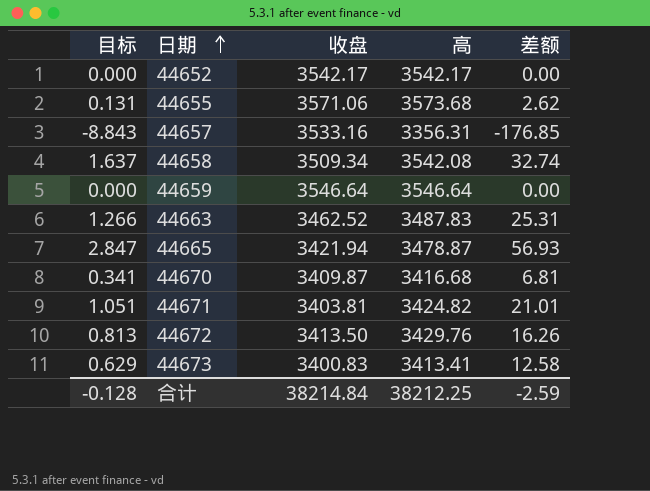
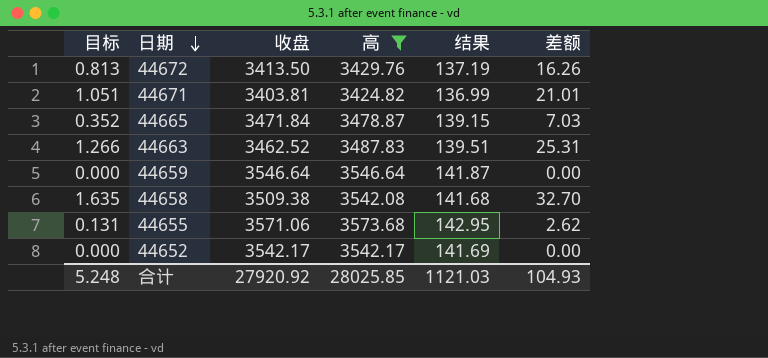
filter: none -> 高 >= 3424.82
row order: 日期 ascending -> 日期 descending
column 结果 | formula: none -> [高] * 0.04
44665 | 目标: 2.847 -> 0.352
44665 | 收盘: 3421.94 -> 3471.84
44665 | 差额: 56.93 -> 7.03
44658 | 目标: 1.637 -> 1.635
44658 | 收盘: 3509.34 -> 3509.38
44658 | 差额: 32.74 -> 32.70
合计 | 目标: -0.128 -> 5.248
合计 | 收盘: 38214.84 -> 27920.92
合计 | 高: 38212.25 -> 28025.85
合计 | 差额: -2.59 -> 104.93

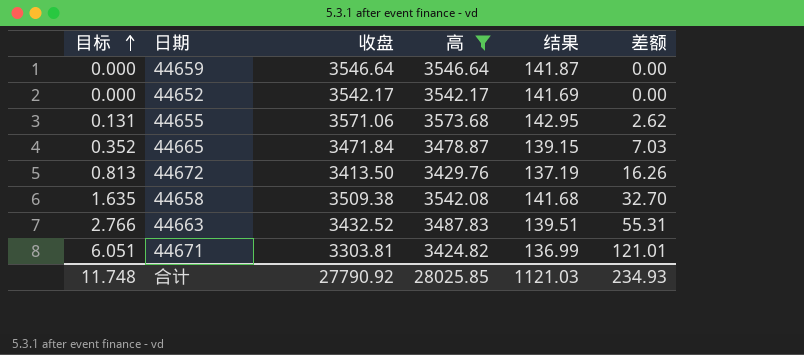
row order: 日期 descending -> 目标 ascending
44663 | 目标: 1.266 -> 2.766
44663 | 收盘: 3462.52 -> 3432.52
44663 | 差额: 25.31 -> 55.31
44671 | 目标: 1.051 -> 6.051
44671 | 收盘: 3403.81 -> 3303.81
44671 | 差额: 21.01 -> 121.01
合计 | 目标: 5.248 -> 11.748
合计 | 收盘: 27920.92 -> 27790.92
合计 | 差额: 104.93 -> 234.93

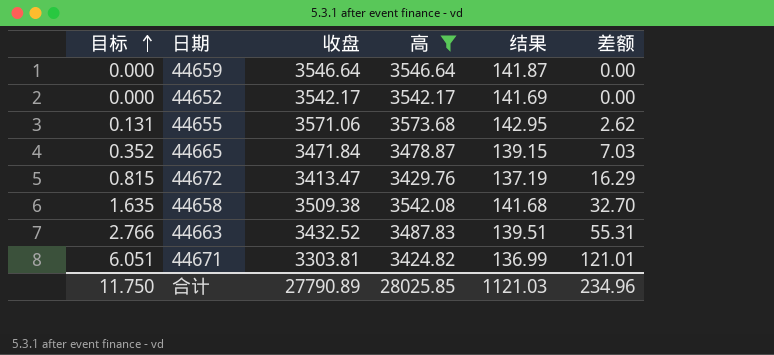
44672 | 目标: 0.813 -> 0.815
44672 | 收盘: 3413.50 -> 3413.47
44672 | 差额: 16.26 -> 16.29
合计 | 目标: 11.748 -> 11.750
合计 | 收盘: 27790.92 -> 27790.89
合计 | 差额: 234.93 -> 234.96

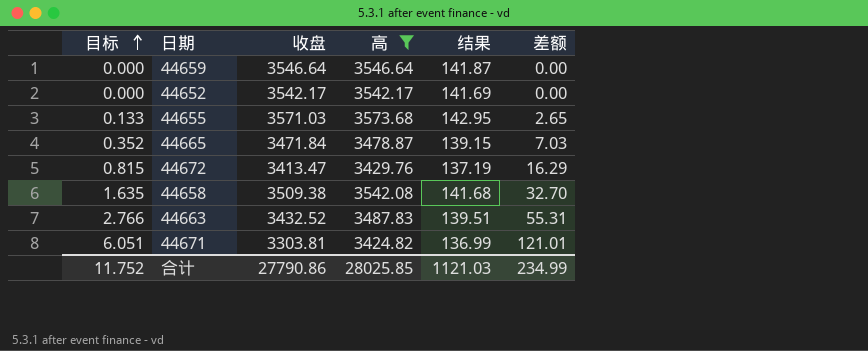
44655 | 目标: 0.131 -> 0.133
44655 | 收盘: 3571.06 -> 3571.03
44655 | 差额: 2.62 -> 2.65
合计 | 目标: 11.750 -> 11.752
合计 | 收盘: 27790.89 -> 27790.86
合计 | 差额: 234.96 -> 234.99

